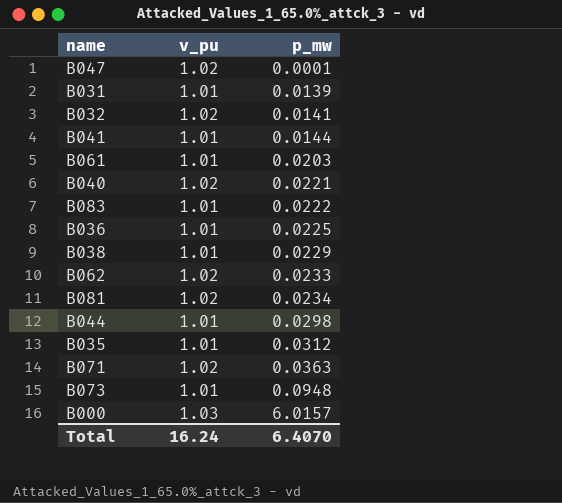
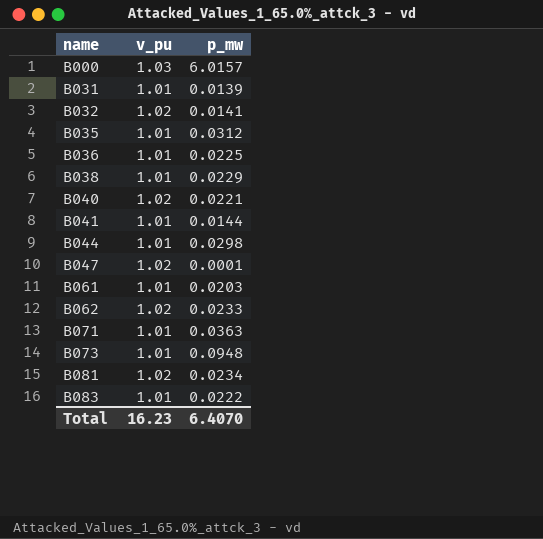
row order: p_mw ascending -> name ascending
B071 | v_pu: 1.02 -> 1.01
Total | v_pu: 16.24 -> 16.23

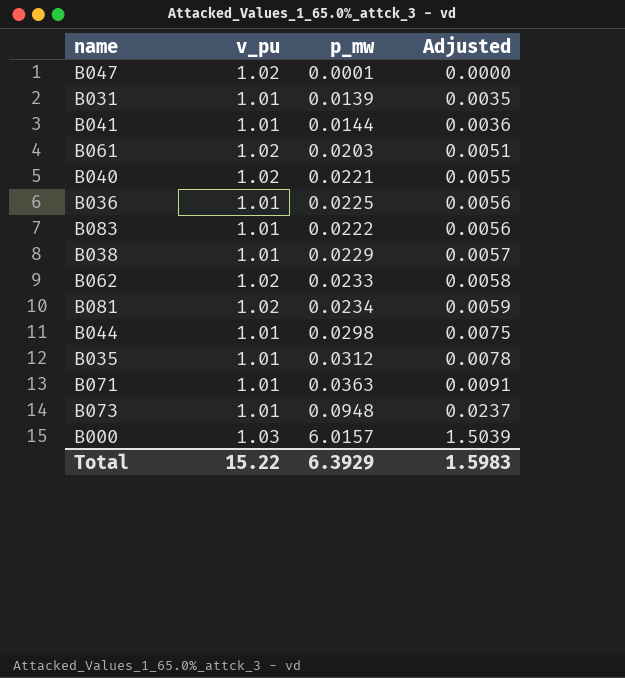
row order: name ascending -> Adjusted ascending
column Adjusted | formula: none -> [p_mw] * 0.25
row B032: 1.02 | 0.0141 -> none
B061 | v_pu: 1.01 -> 1.02
Total | v_pu: 16.23 -> 15.22
Total | p_mw: 6.4070 -> 6.3929

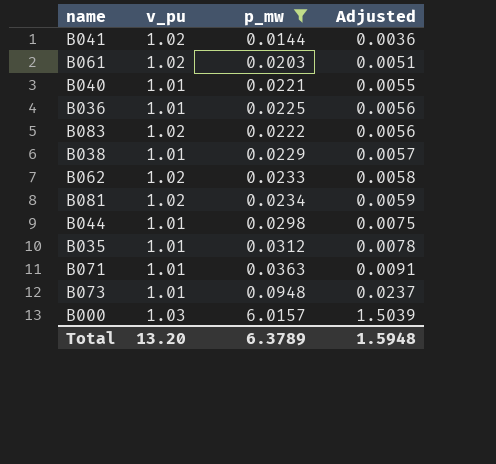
filter: none -> p_mw >= 0.0144
B041 | v_pu: 1.01 -> 1.02
B040 | v_pu: 1.02 -> 1.01
B083 | v_pu: 1.01 -> 1.02
Total | v_pu: 15.22 -> 13.20
Total | p_mw: 6.3929 -> 6.3789
Total | Adjusted: 1.5983 -> 1.5948

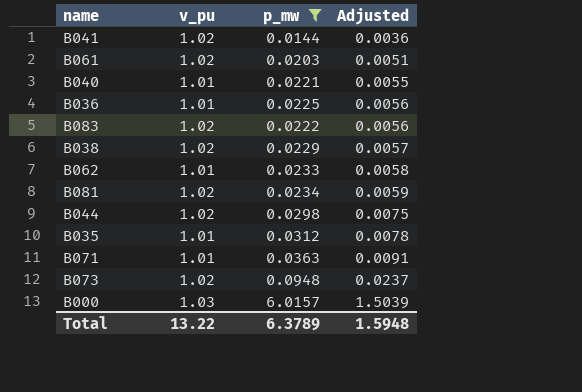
B038 | v_pu: 1.01 -> 1.02
B062 | v_pu: 1.02 -> 1.01
B044 | v_pu: 1.01 -> 1.02
B073 | v_pu: 1.01 -> 1.02
Total | v_pu: 13.20 -> 13.22

